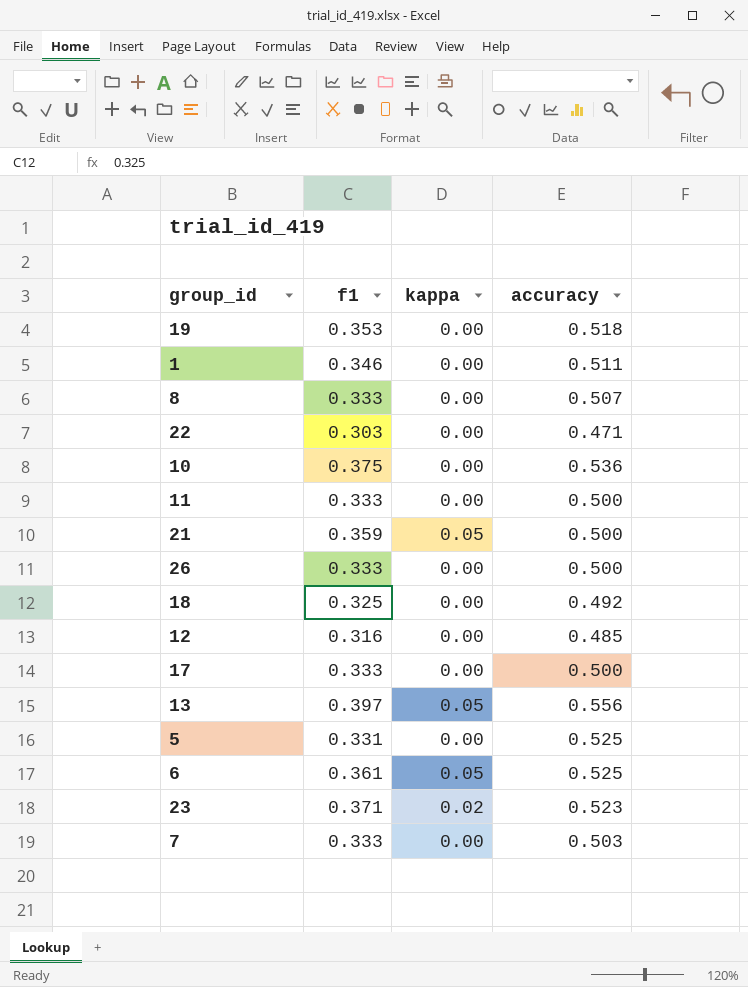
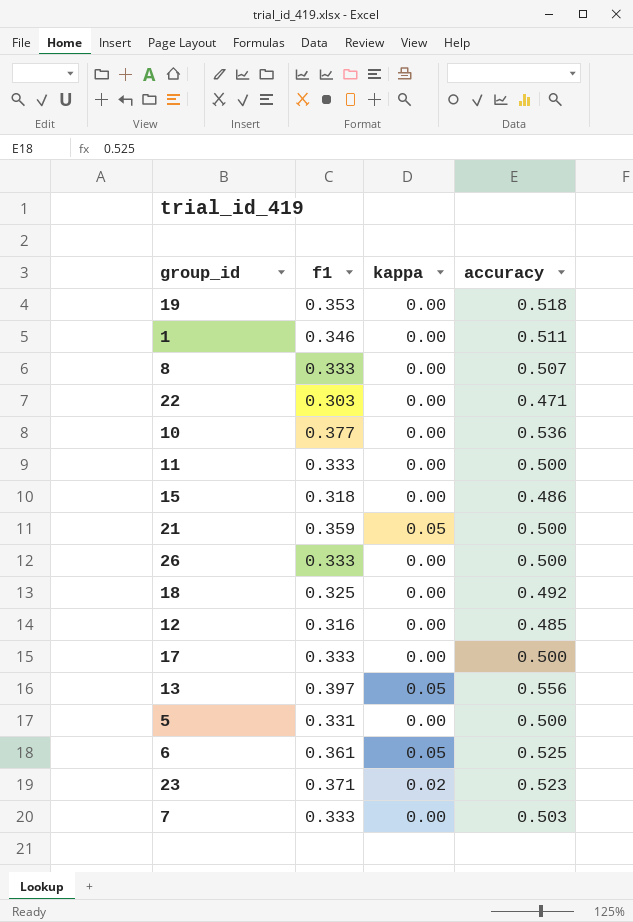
10 | f1: 0.375 -> 0.377
row 15: none -> 0.318 | 0.00 | 0.486
5 | accuracy: 0.525 -> 0.500

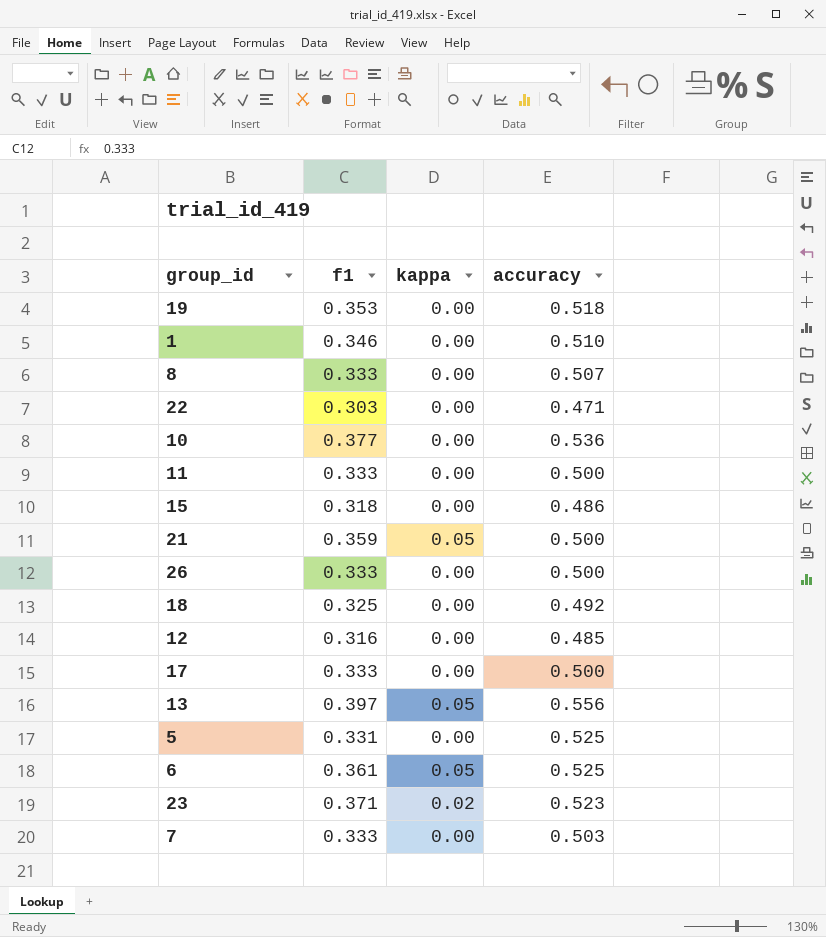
1 | accuracy: 0.511 -> 0.510
5 | accuracy: 0.500 -> 0.525

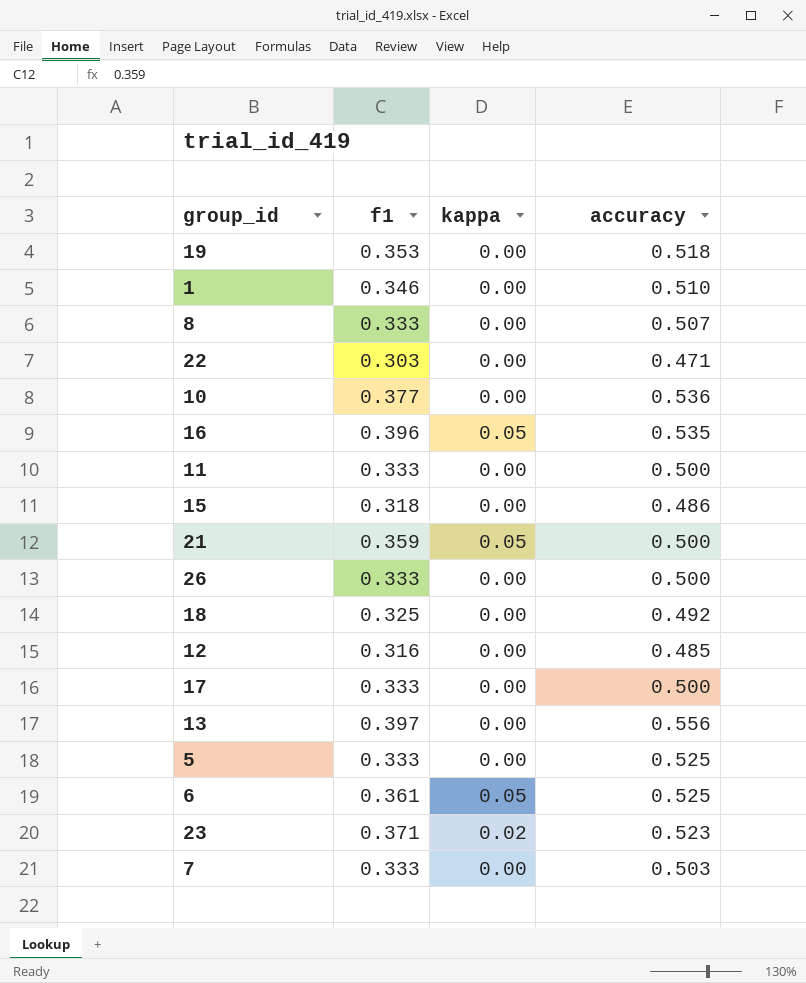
row 16: none -> 0.396 | 0.05 | 0.535
13 | kappa: 0.05 -> 0.00
5 | f1: 0.331 -> 0.333

